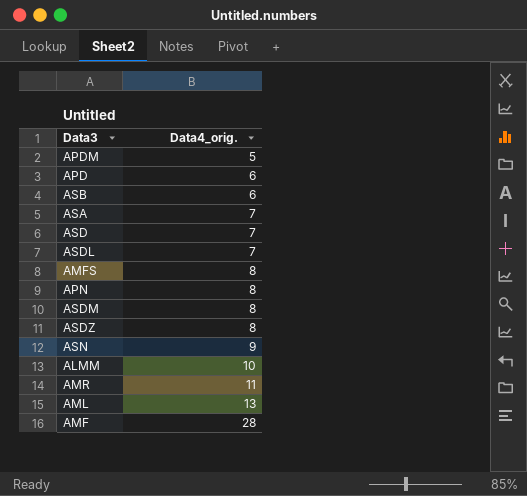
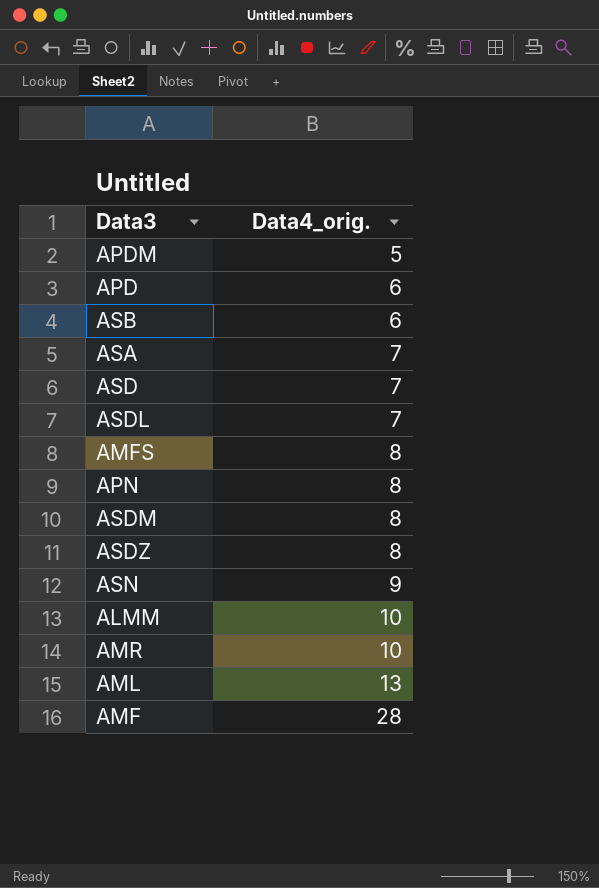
AMR | Data4_orig.: 11 -> 10

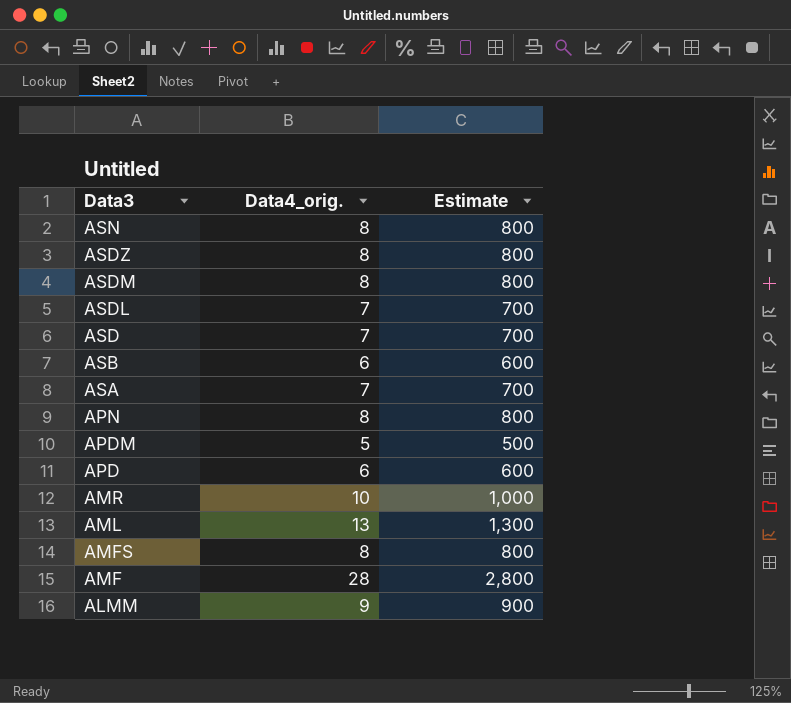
row order: Data4_orig. ascending -> Data3 descending
column Estimate | formula: none -> [Data4_orig.] * 100
ASN | Data4_orig.: 9 -> 8
ALMM | Data4_orig.: 10 -> 9

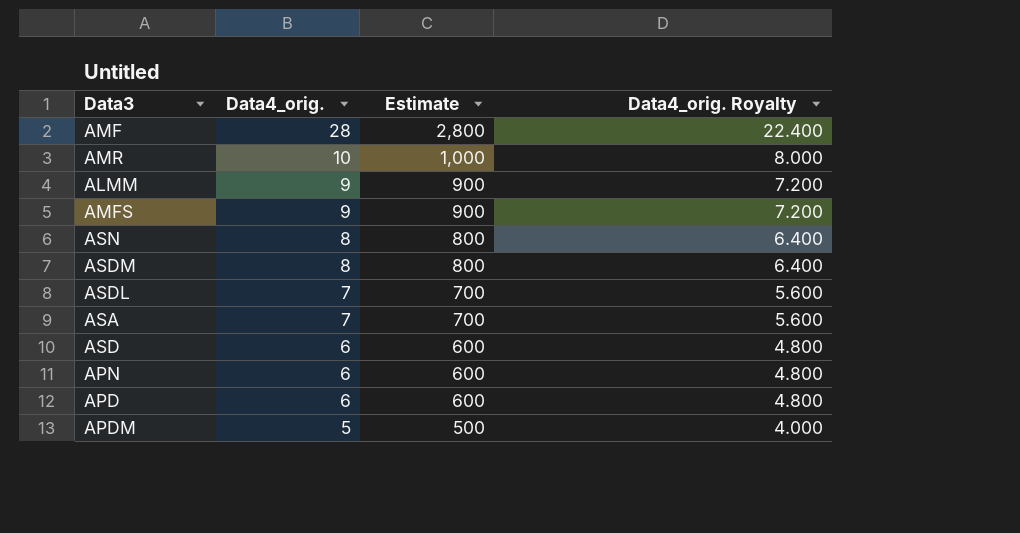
row order: Data3 descending -> Data4_orig. descending
column Data4_orig. Royalty | formula: none -> [Data4_orig.] * 0.8
row ASDZ: 8 | 800 -> none
row ASB: 6 | 600 -> none
row AML: 13 | 1,300 -> none
AMFS | Data4_orig.: 8 -> 9
AMFS | Estimate: 800 -> 900
ASD | Data4_orig.: 7 -> 6
ASD | Estimate: 700 -> 600
APN | Data4_orig.: 8 -> 6
APN | Estimate: 800 -> 600

